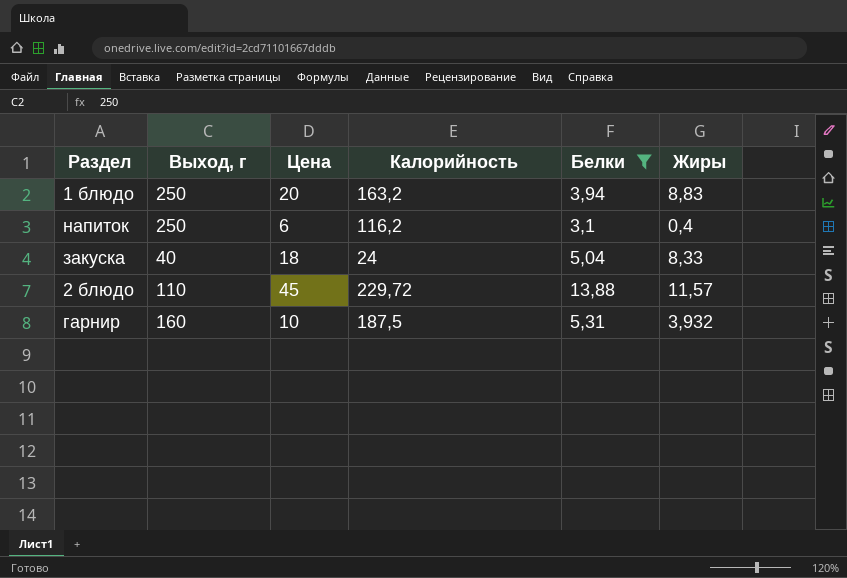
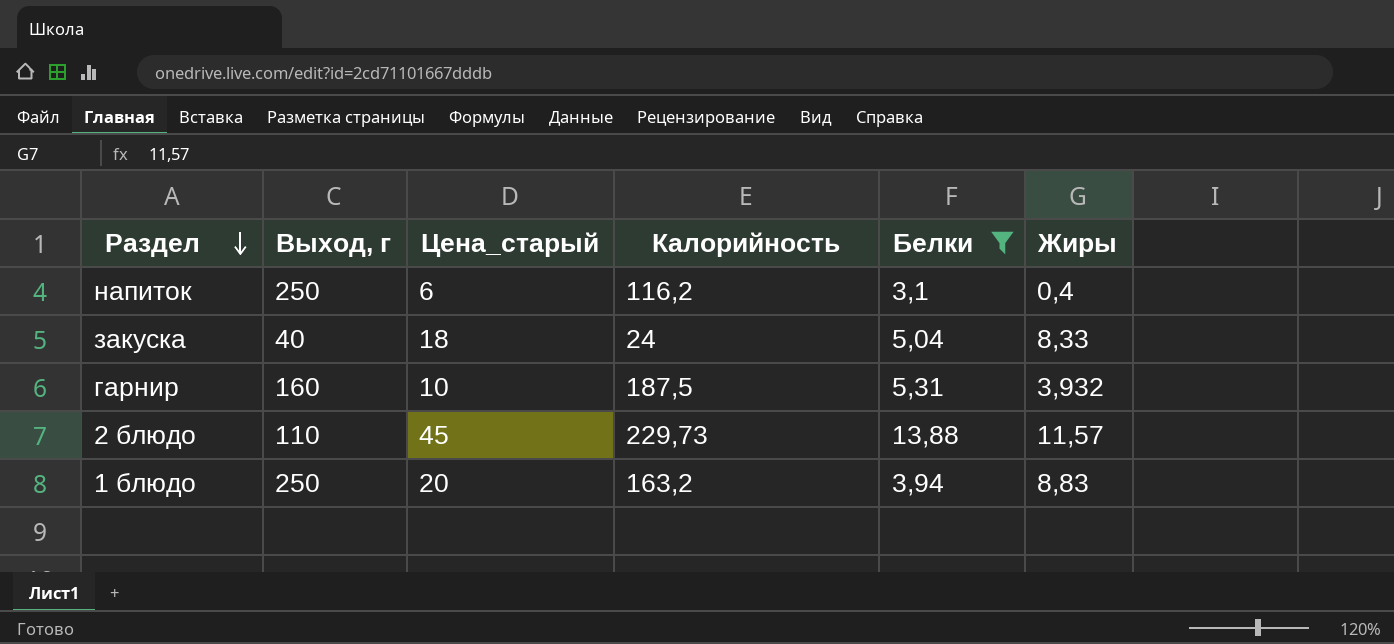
row order: none -> Раздел descending
column name: Цена -> Цена_старый
2 блюдо | Калорийность: 229,72 -> 229,73

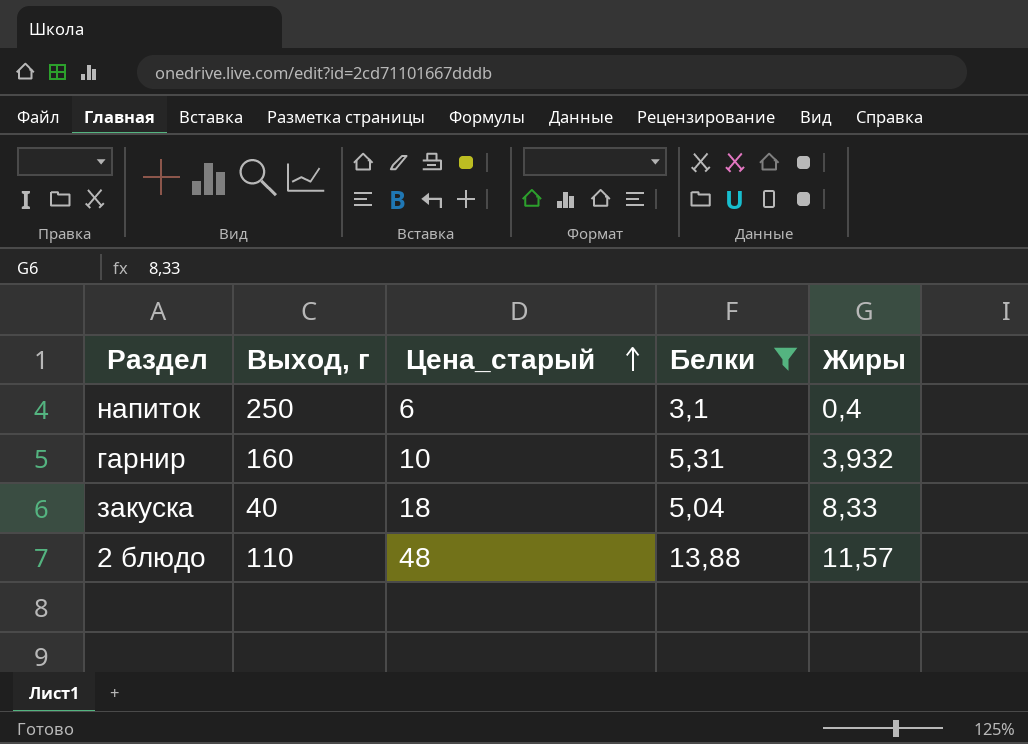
row order: Раздел descending -> Цена_старый ascending
column Калорийность | position: 4 -> none
row 1 блюдо: 250 | 20 | 163,2 | 3,94 | 8,83 -> none
2 блюдо | Цена_старый: 45 -> 48

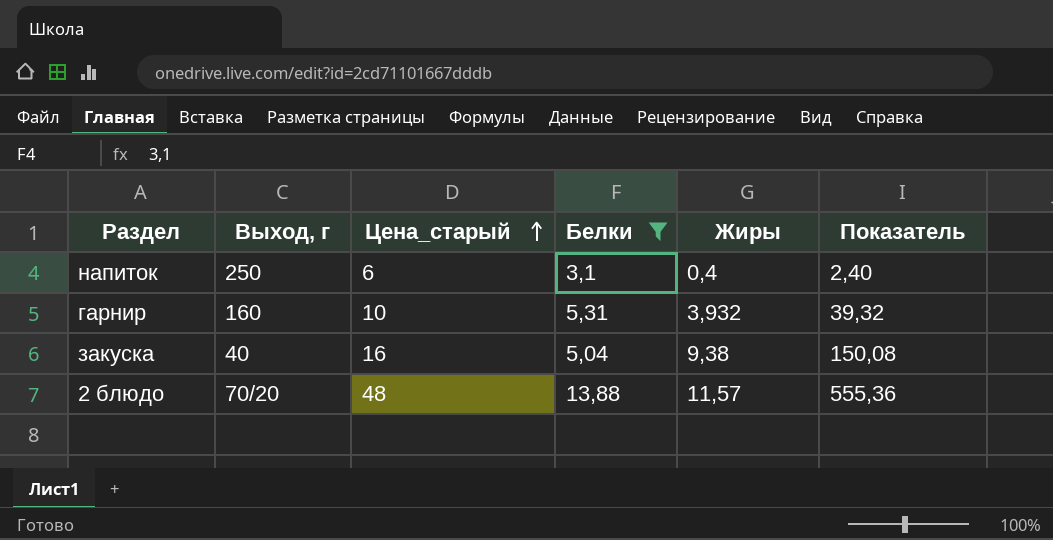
column Показатель | formula: none -> [Цена_старый] * [Жиры]
закуска | Цена_старый: 18 -> 16
закуска | Жиры: 8,33 -> 9,38
2 блюдо | Выход, г: 110 -> 70/20

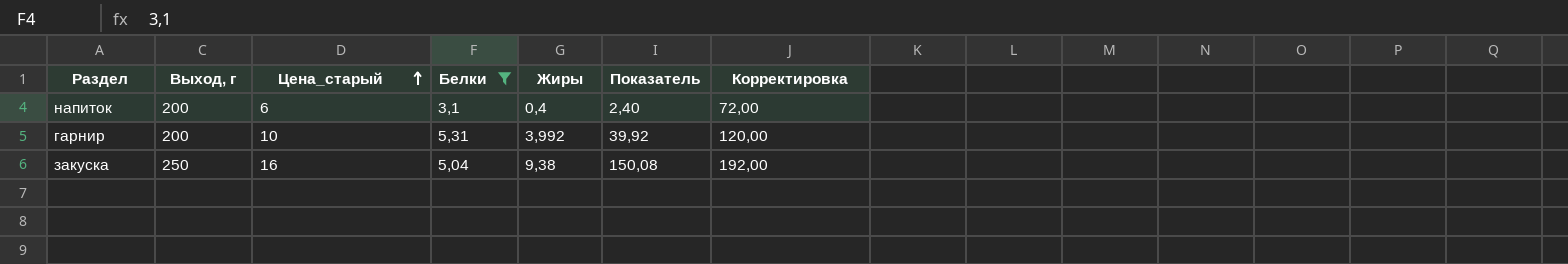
column Корректировка | formula: none -> [Цена_старый] * 12
row 2 блюдо: 70/20 | 48 | 13,88 | 11,57 | 555,36 -> none
напиток | Выход, г: 250 -> 200
гарнир | Выход, г: 160 -> 200
гарнир | Жиры: 3,932 -> 3,992
гарнир | Показатель: 39,32 -> 39,92
закуска | Выход, г: 40 -> 250

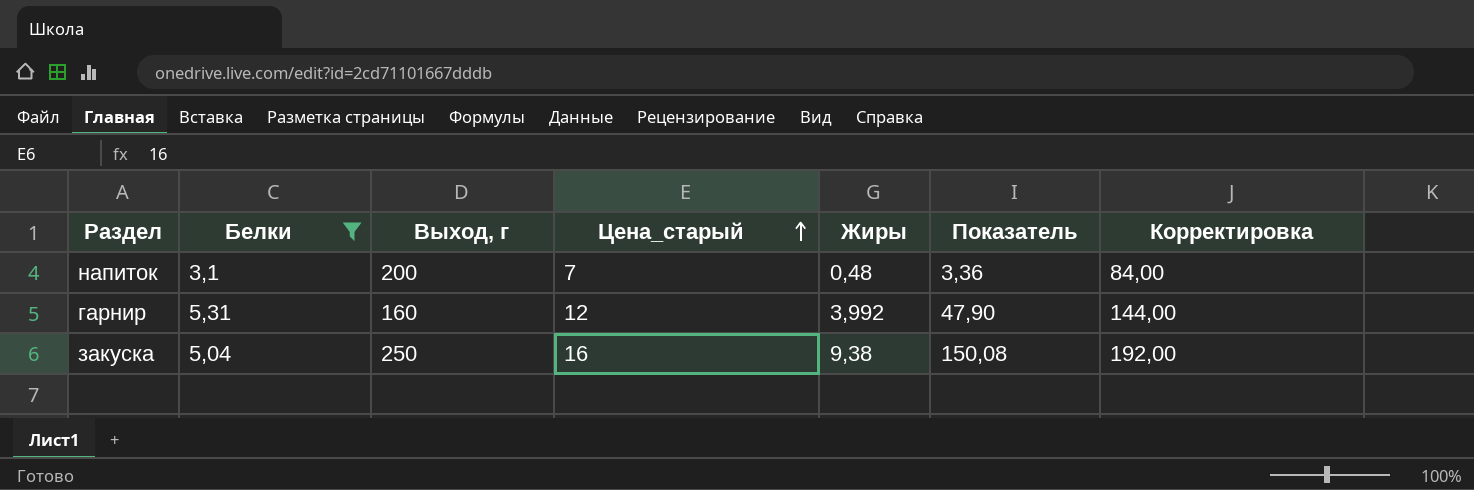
column Белки | position: 4 -> 2
напиток | Цена_старый: 6 -> 7
напиток | Жиры: 0,4 -> 0,48
напиток | Показатель: 2,40 -> 3,36
напиток | Корректировка: 72,00 -> 84,00
гарнир | Выход, г: 200 -> 160
гарнир | Цена_старый: 10 -> 12
гарнир | Показатель: 39,92 -> 47,90
гарнир | Корректировка: 120,00 -> 144,00

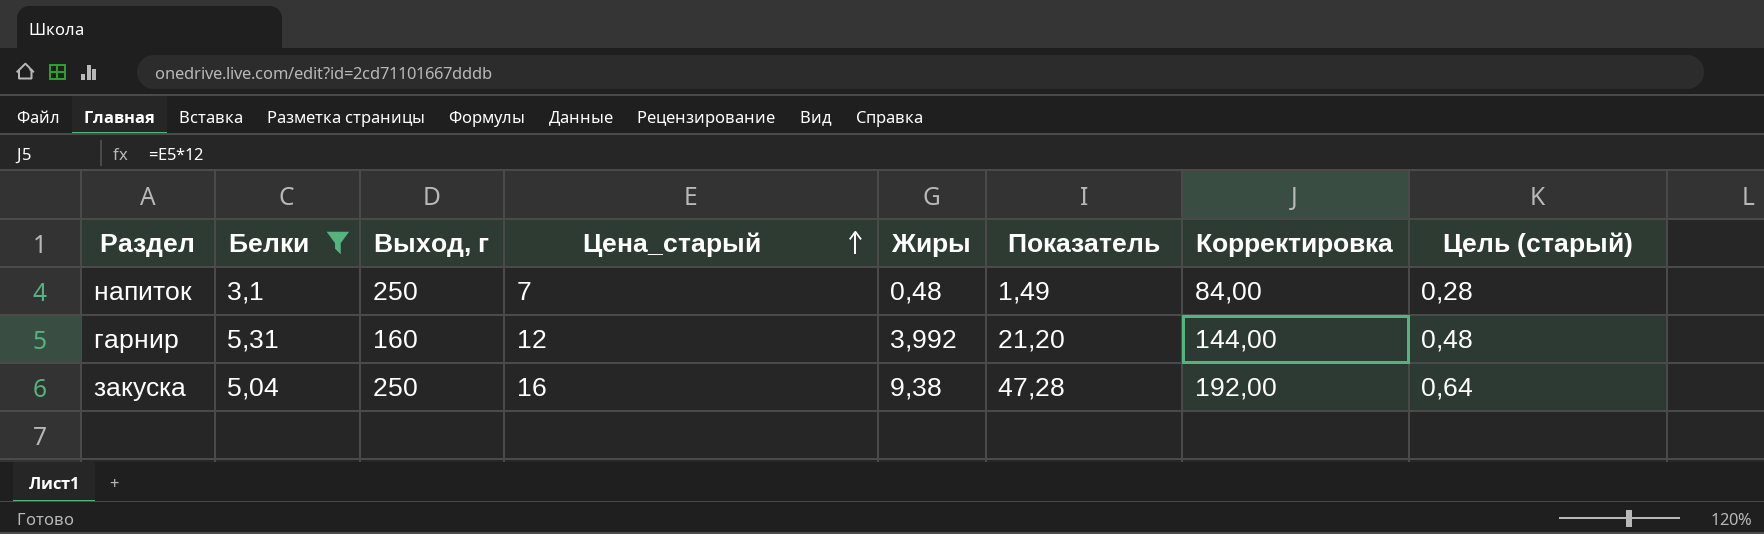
column Показатель | formula: [Цена_старый] * [Жиры] -> [Белки] * [Жиры]
column Цель (старый) | formula: none -> [Цена_старый] * 0,04
напиток | Выход, г: 200 -> 250

